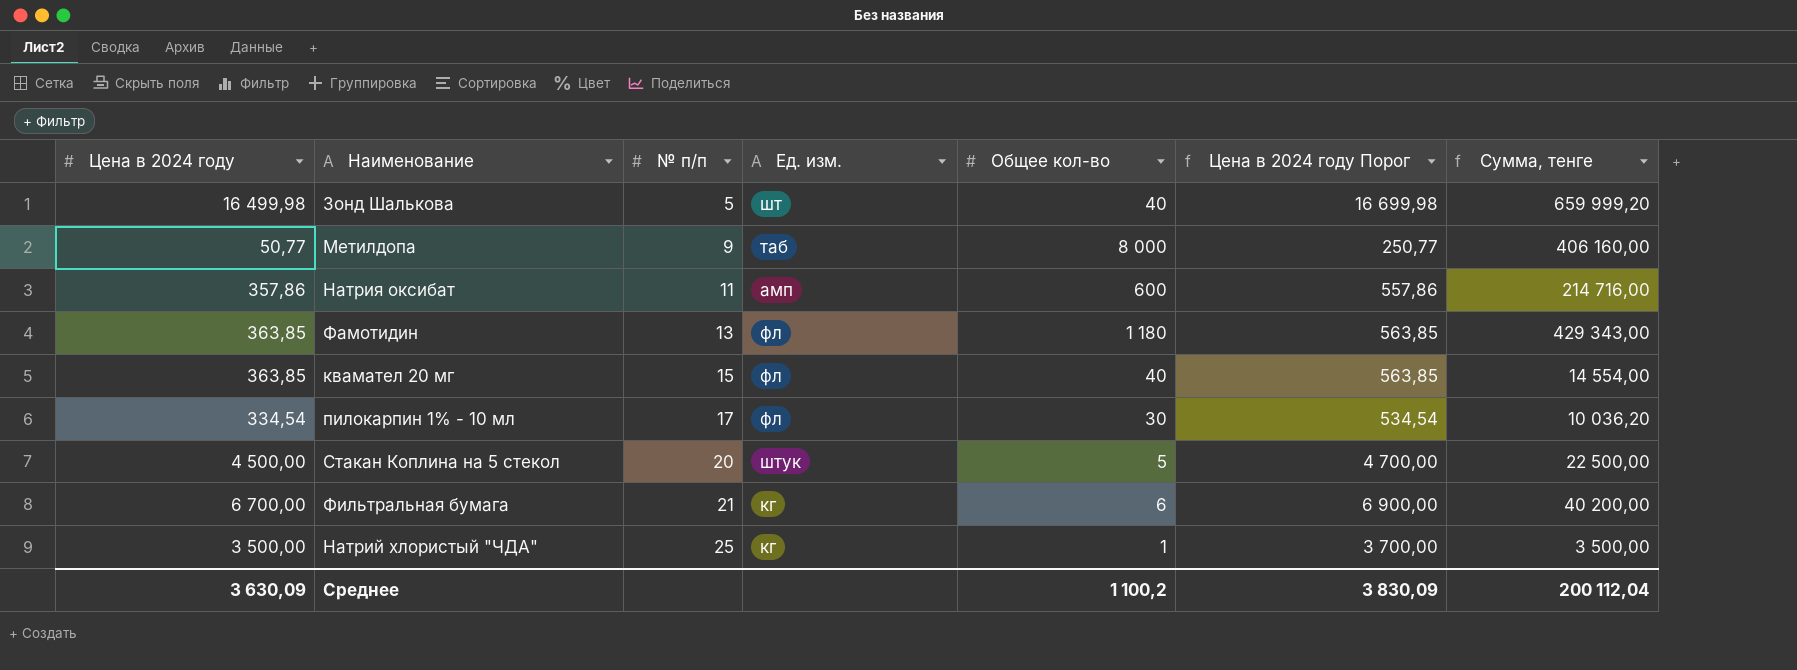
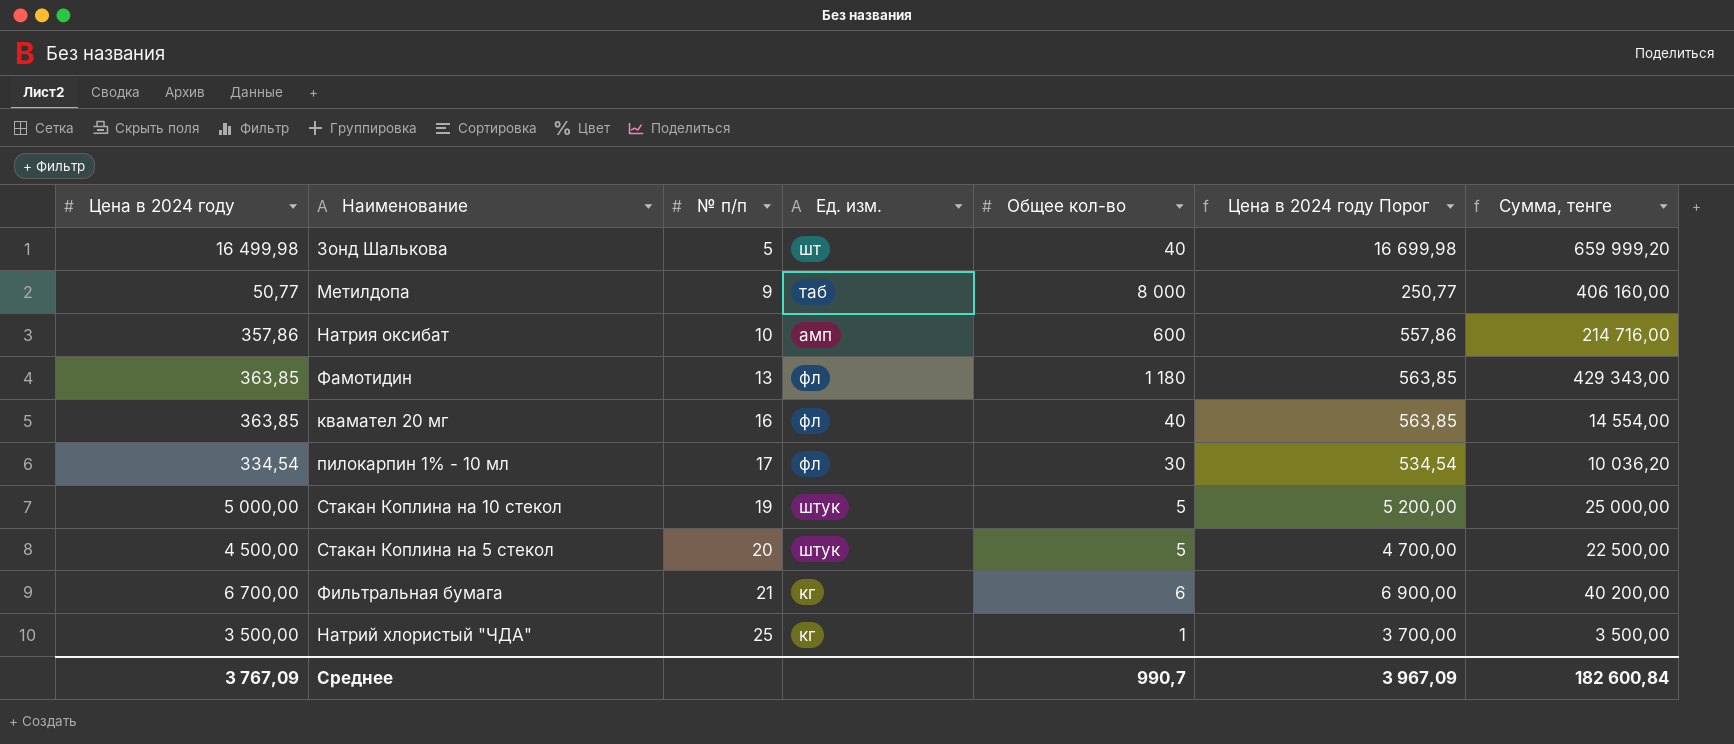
Натрия оксибат | № п/п: 11 -> 10
квамател 20 мг | № п/п: 15 -> 16
row Стакан Коплина на 10 стекол: none -> 5 000,00 | 19 | штук | 5 | 5 200,00 | 25 000,00
Среднее | Цена в 2024 году: 3 630,09 -> 3 767,09
Среднее | Общее кол-во: 1 100,2 -> 990,7
Среднее | Цена в 2024 году Порог: 3 830,09 -> 3 967,09
Среднее | Сумма, тенге: 200 112,04 -> 182 600,84

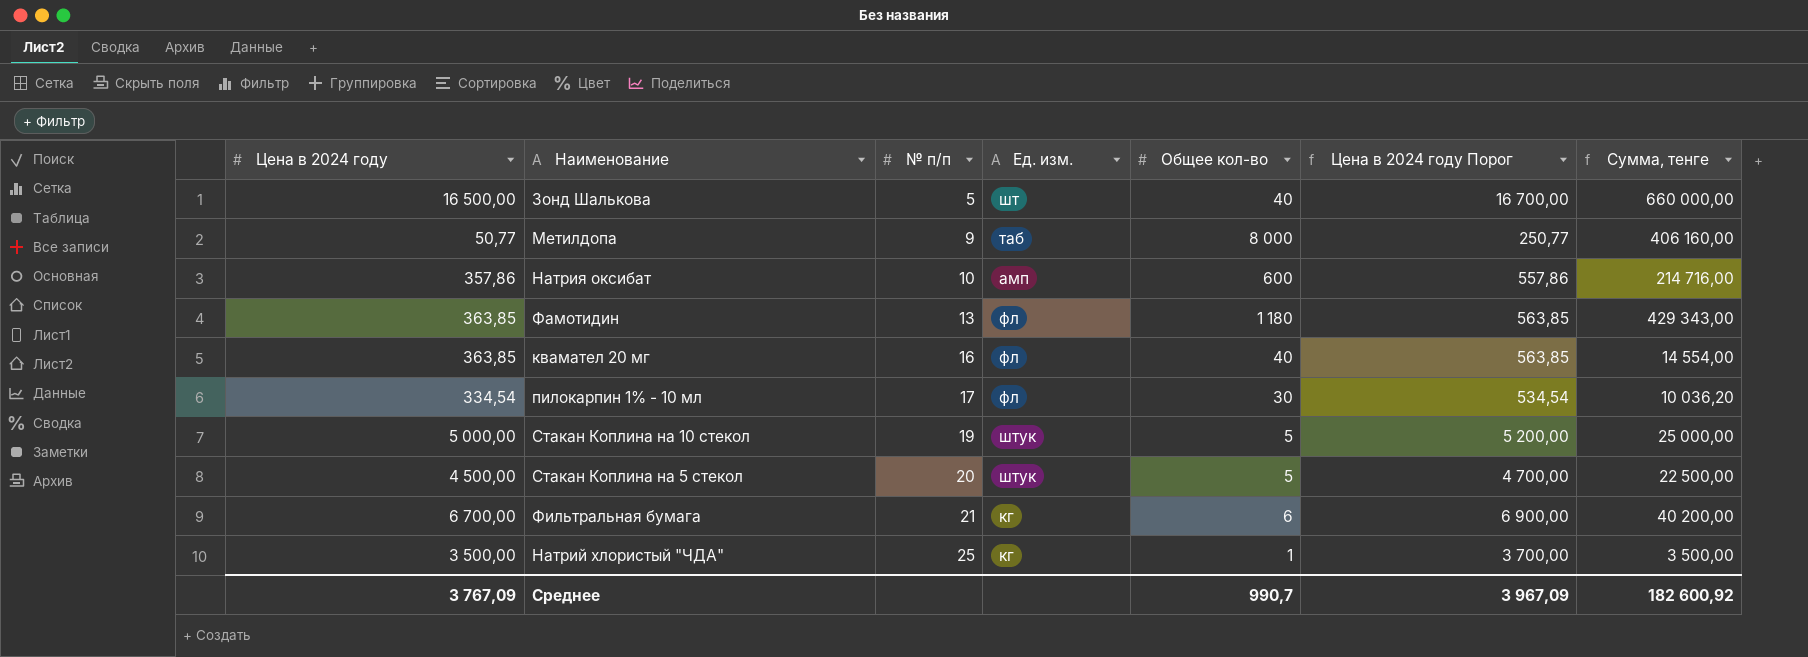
Зонд Шалькова | Цена в 2024 году: 16 499,98 -> 16 500,00
Зонд Шалькова | Цена в 2024 году Порог: 16 699,98 -> 16 700,00
Зонд Шалькова | Сумма, тенге: 659 999,20 -> 660 000,00
Среднее | Сумма, тенге: 182 600,84 -> 182 600,92

